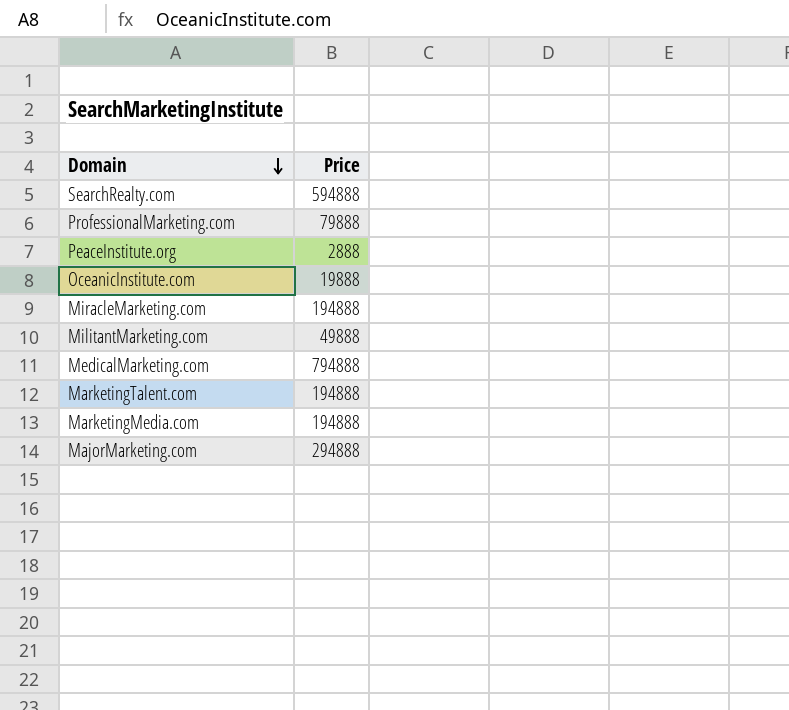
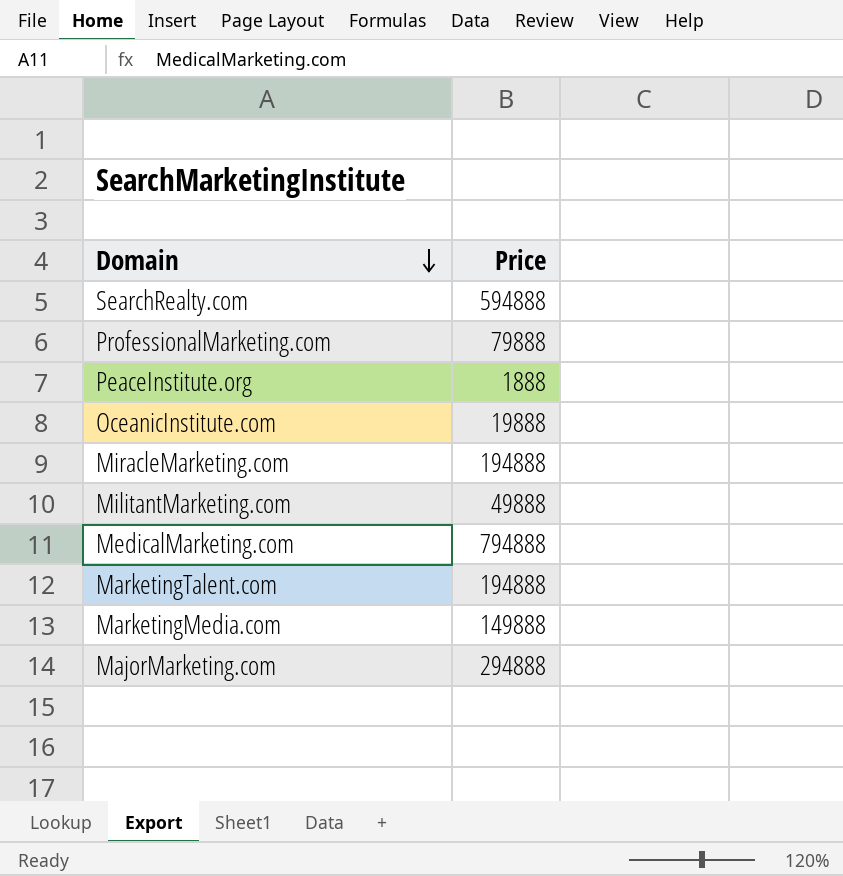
PeaceInstitute.org | Price: 2888 -> 1888
MarketingMedia.com | Price: 194888 -> 149888

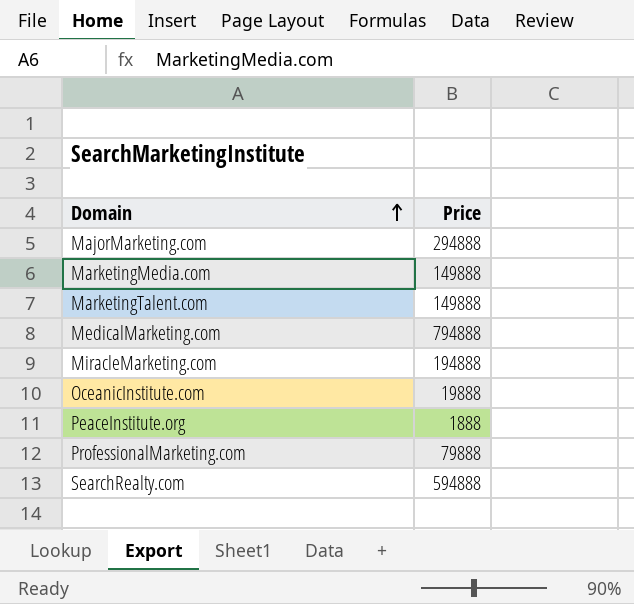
row order: Domain descending -> Domain ascending
row MilitantMarketing.com: 49888 -> none
MarketingTalent.com | Price: 194888 -> 149888

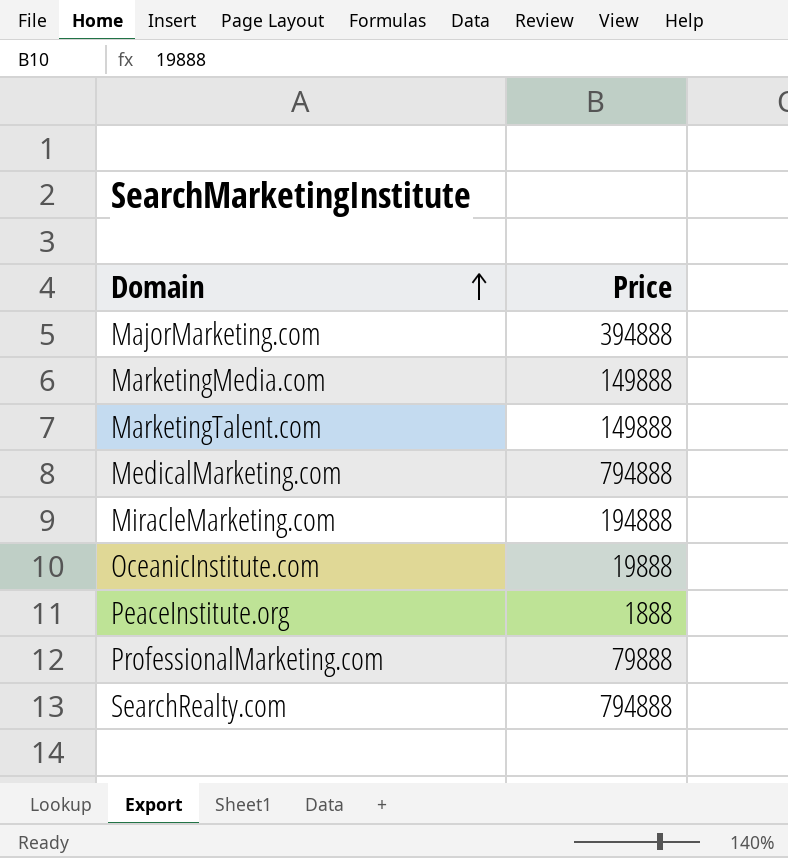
MajorMarketing.com | Price: 294888 -> 394888
SearchRealty.com | Price: 594888 -> 794888

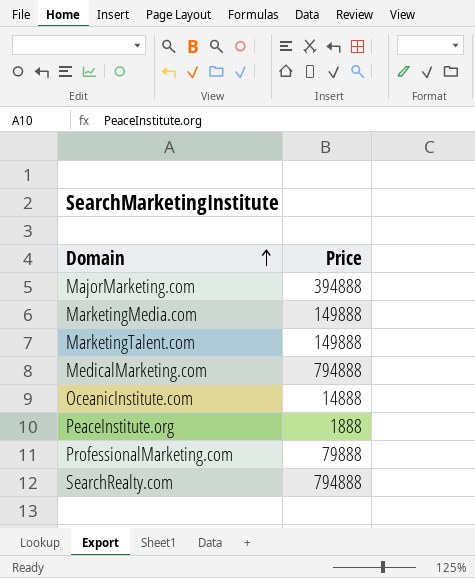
row MiracleMarketing.com: 194888 -> none
OceanicInstitute.com | Price: 19888 -> 14888

